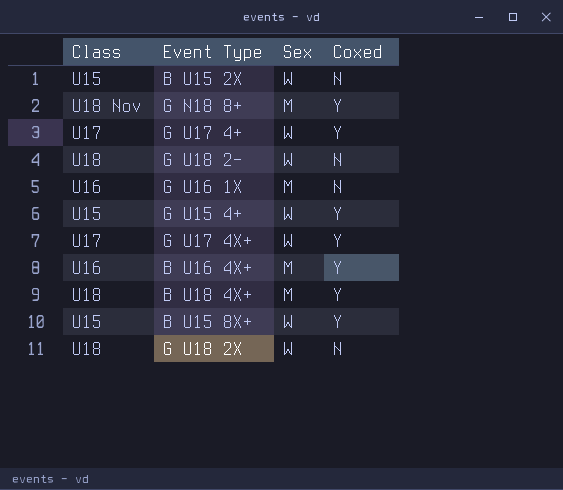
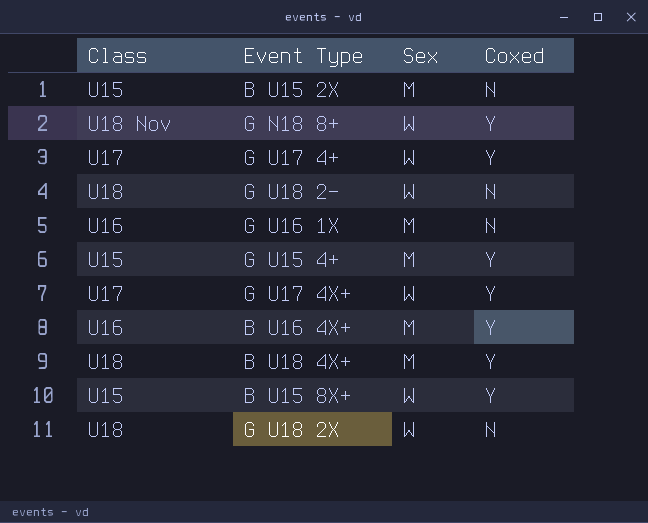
B U15 2X | Sex: W -> M
G N18 8+ | Sex: M -> W
G U15 4+ | Sex: W -> M

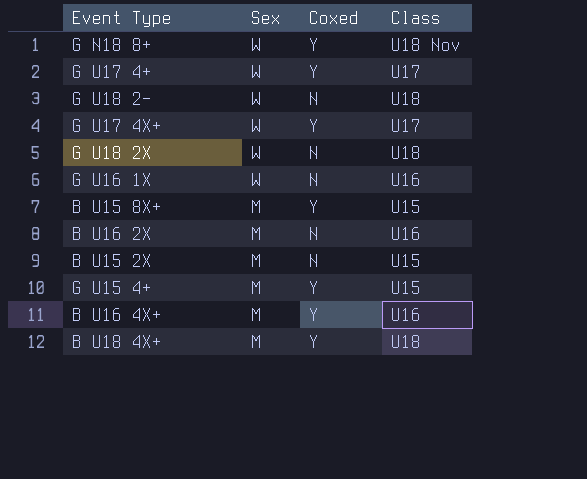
row order: none -> Sex descending
column Class | position: 1 -> 4
G U16 1X | Sex: M -> W
B U15 8X+ | Sex: W -> M
row B U16 2X: none -> M | N | U16

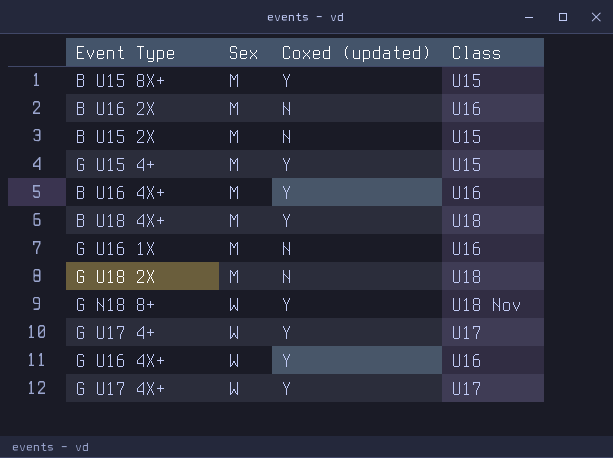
row order: Sex descending -> Sex ascending
column name: Coxed -> Coxed (updated)
row G U18 2-: W | N | U18 -> none
G U16 1X | Sex: W -> M
G U18 2X | Sex: W -> M
row G U16 4X+: none -> W | Y | U16

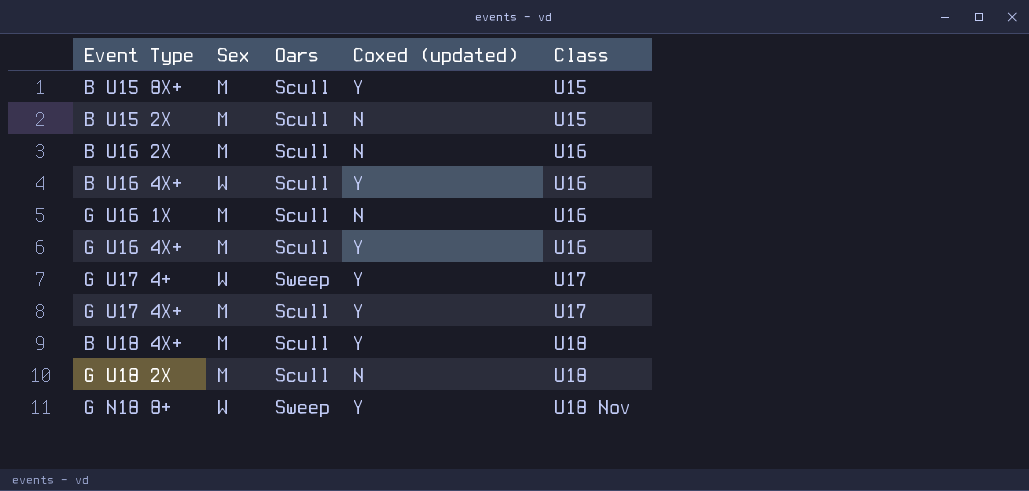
row order: Sex ascending -> Class ascending
column Oars | position: none -> 3
row G U15 4+: M | Y | U15 -> none
B U16 4X+ | Sex: M -> W
G U16 4X+ | Sex: W -> M
G U17 4X+ | Sex: W -> M

